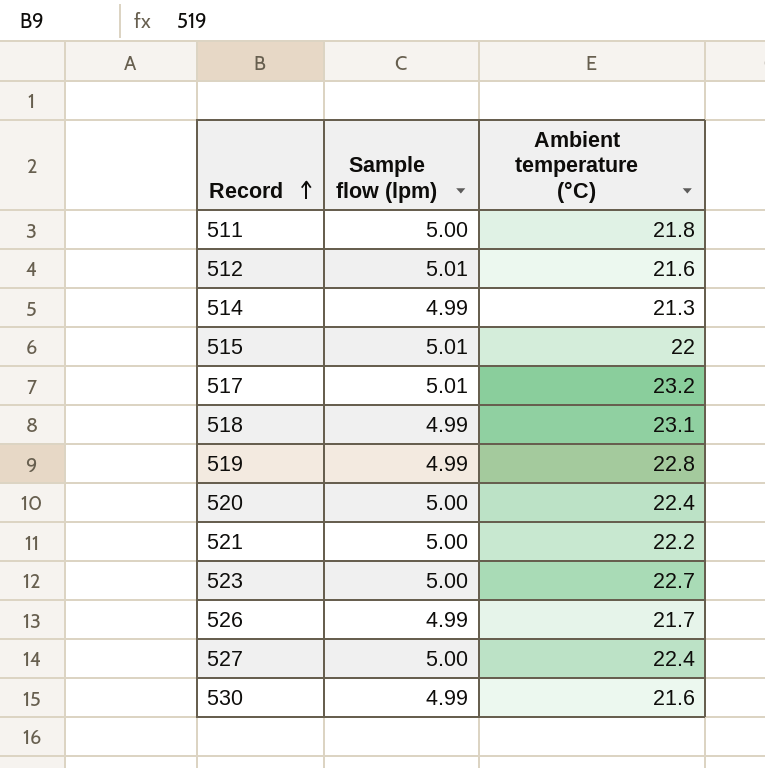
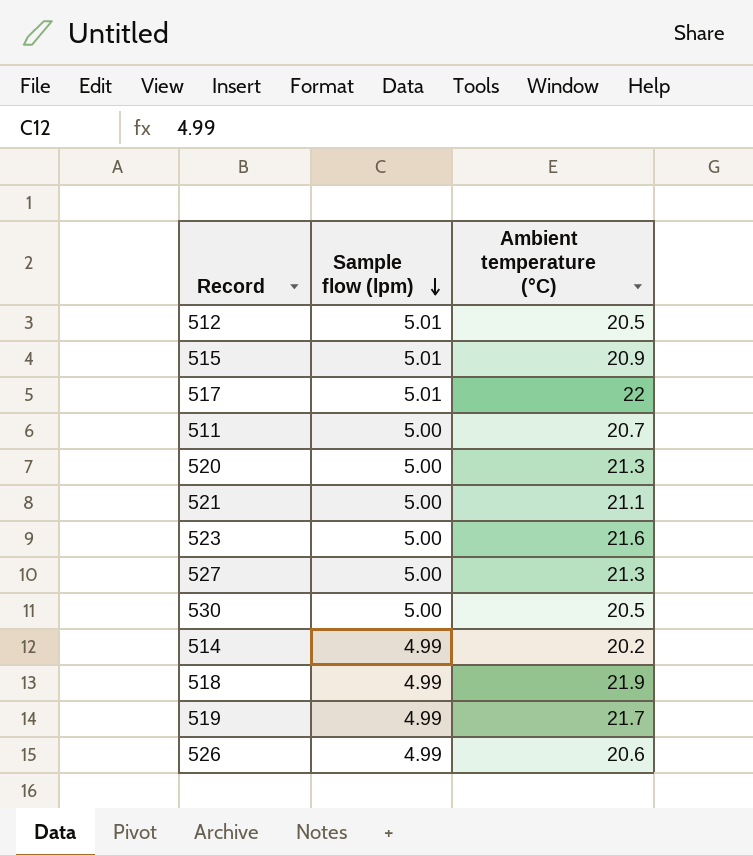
row order: Record ascending -> Sample flow (lpm) descending
512 | Ambient temperature (°C): 21.6 -> 20.5
515 | Ambient temperature (°C): 22 -> 20.9
517 | Ambient temperature (°C): 23.2 -> 22
511 | Ambient temperature (°C): 21.8 -> 20.7
520 | Ambient temperature (°C): 22.4 -> 21.3
521 | Ambient temperature (°C): 22.2 -> 21.1
523 | Ambient temperature (°C): 22.7 -> 21.6
527 | Ambient temperature (°C): 22.4 -> 21.3
530 | Sample flow (lpm): 4.99 -> 5.00
530 | Ambient temperature (°C): 21.6 -> 20.5
514 | Ambient temperature (°C): 21.3 -> 20.2
518 | Ambient temperature (°C): 23.1 -> 21.9
519 | Ambient temperature (°C): 22.8 -> 21.7
526 | Ambient temperature (°C): 21.7 -> 20.6

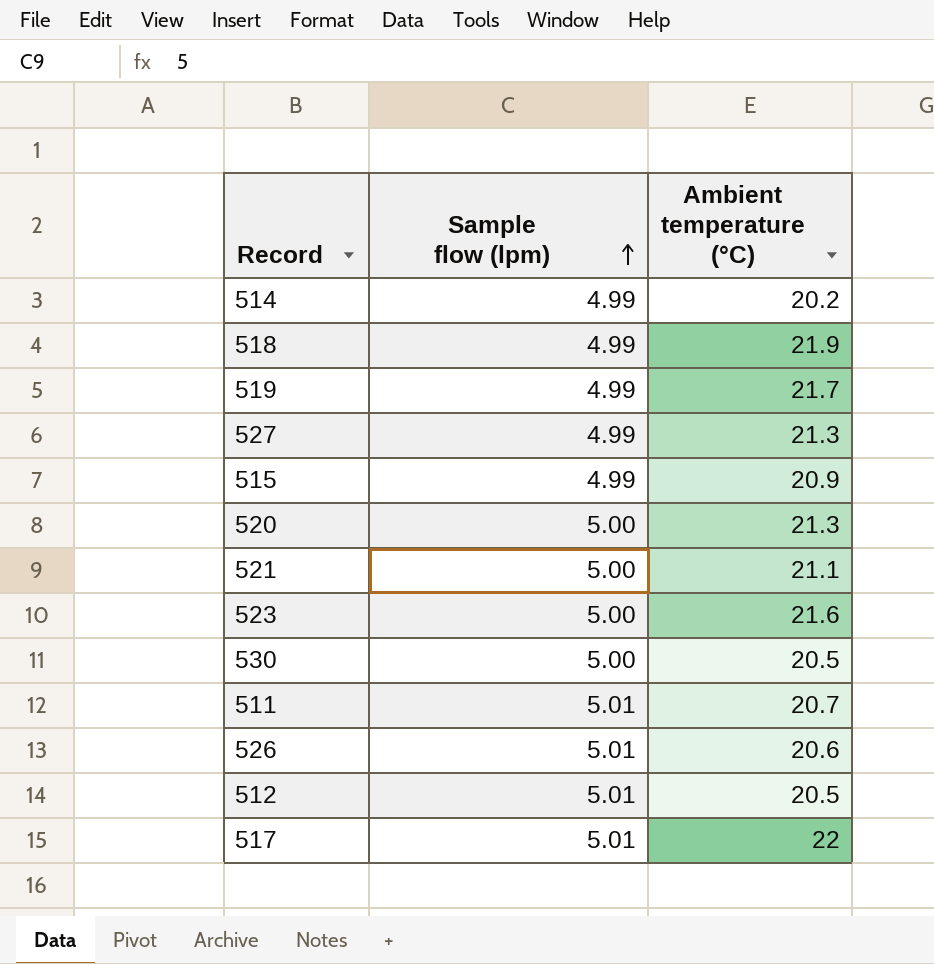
row order: Sample flow (lpm) descending -> Sample flow (lpm) ascending
527 | Sample flow (lpm): 5.00 -> 4.99
515 | Sample flow (lpm): 5.01 -> 4.99
511 | Sample flow (lpm): 5.00 -> 5.01
526 | Sample flow (lpm): 4.99 -> 5.01

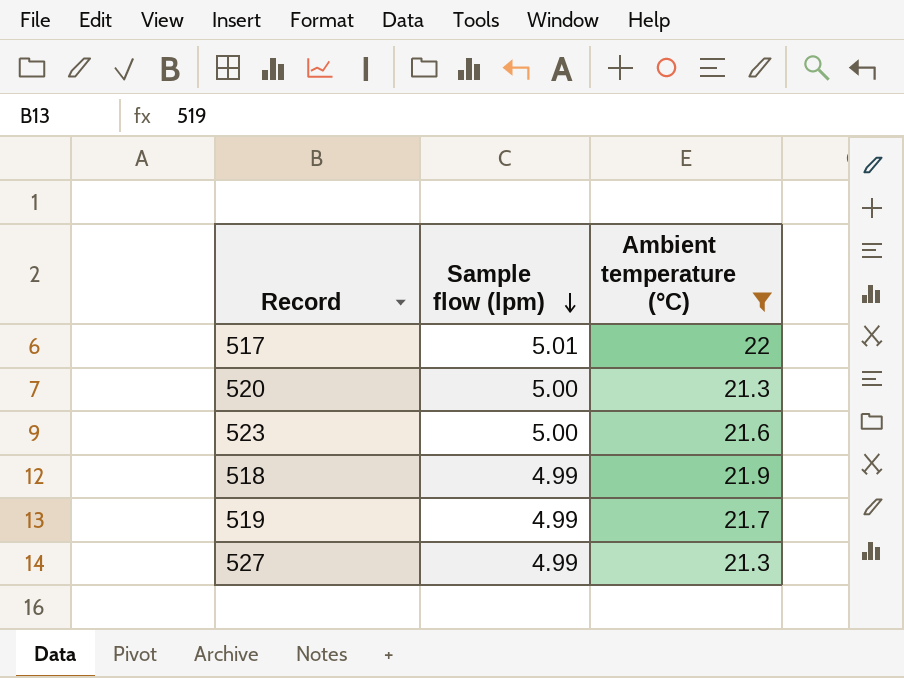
filter: none -> Ambient temperature (°C) >= 21.3
row order: Sample flow (lpm) ascending -> Sample flow (lpm) descending

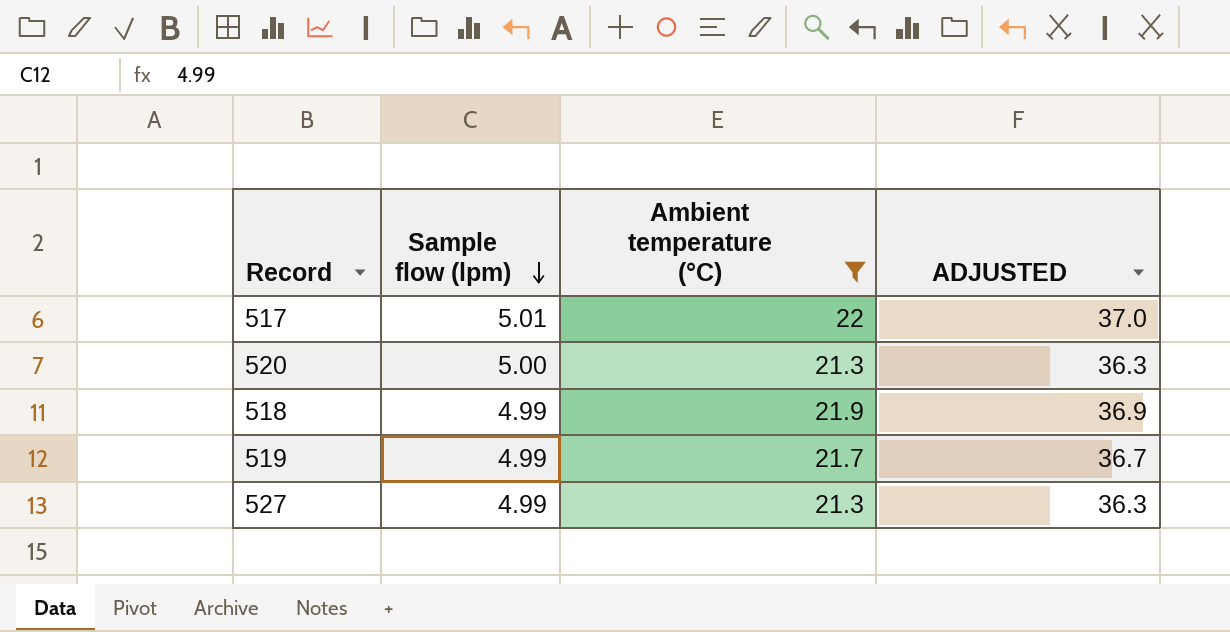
column ADJUSTED | formula: none -> [Ambient temperature (°C)] + 15
row 523: 5.00 | 21.6 -> none

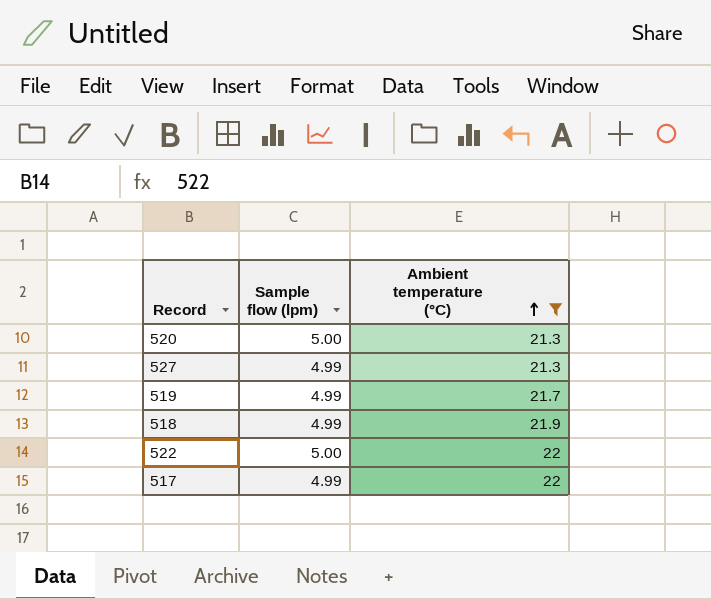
row order: Sample flow (lpm) descending -> Ambient temperature (°C) ascending
column ADJUSTED | formula: [Ambient temperature (°C)] + 15 -> none
row 522: none -> 5.00 | 22
517 | Sample flow (lpm): 5.01 -> 4.99

